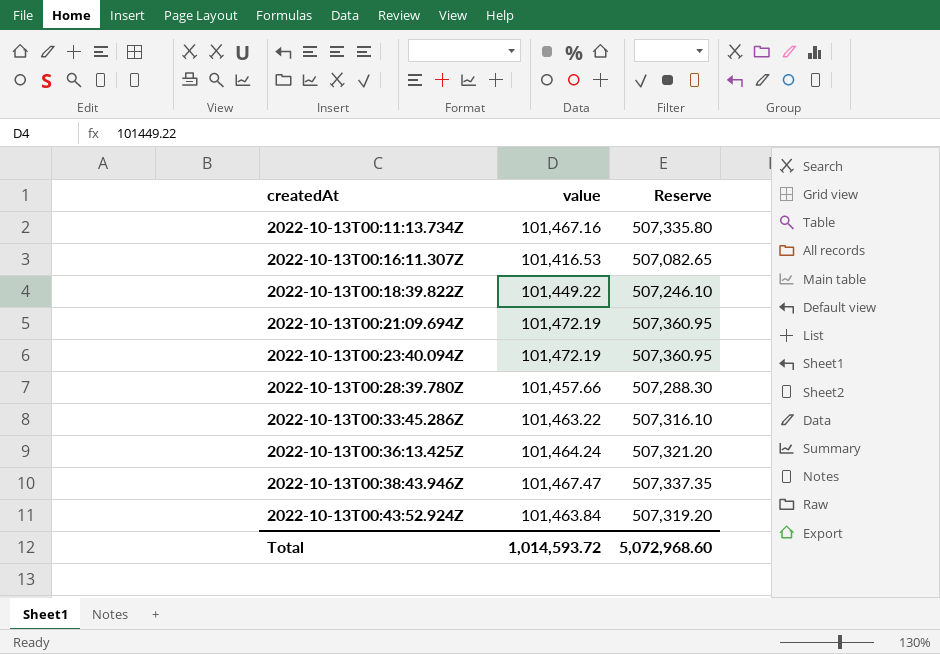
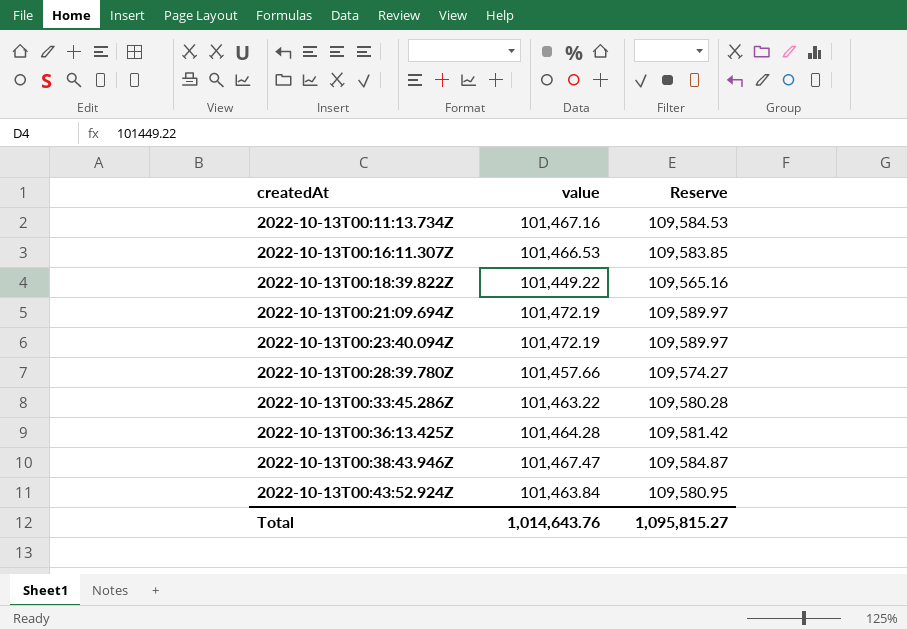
column Reserve | formula: [value] * 5 -> [value] * 1.08
2022-10-13T00:16:11.307Z | value: 101,416.53 -> 101,466.53
2022-10-13T00:36:13.425Z | value: 101,464.24 -> 101,464.28
Total | value: 1,014,593.72 -> 1,014,643.76
Total | Reserve: 5,072,968.60 -> 1,095,815.27

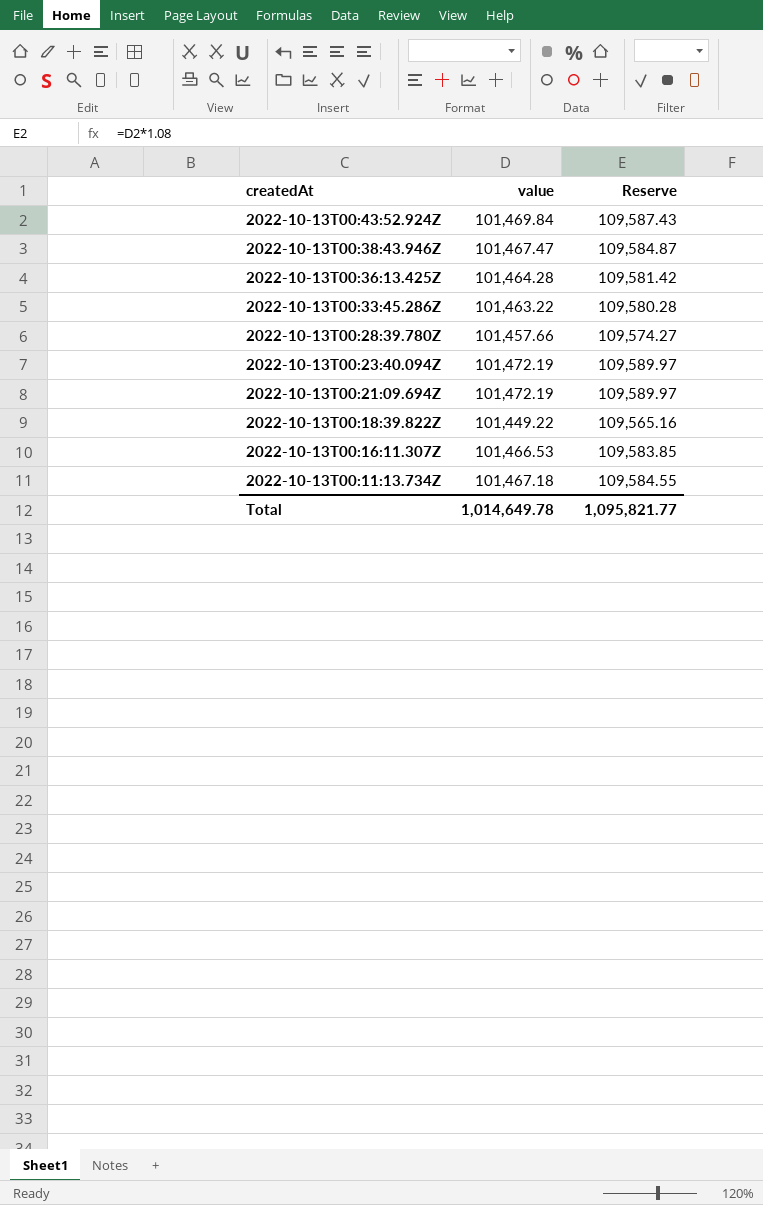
row order: createdAt ascending -> createdAt descending
2022-10-13T00:43:52.924Z | value: 101,463.84 -> 101,469.84
2022-10-13T00:43:52.924Z | Reserve: 109,580.95 -> 109,587.43
2022-10-13T00:11:13.734Z | value: 101,467.16 -> 101,467.18
2022-10-13T00:11:13.734Z | Reserve: 109,584.53 -> 109,584.55
Total | value: 1,014,643.76 -> 1,014,649.78
Total | Reserve: 1,095,815.27 -> 1,095,821.77

